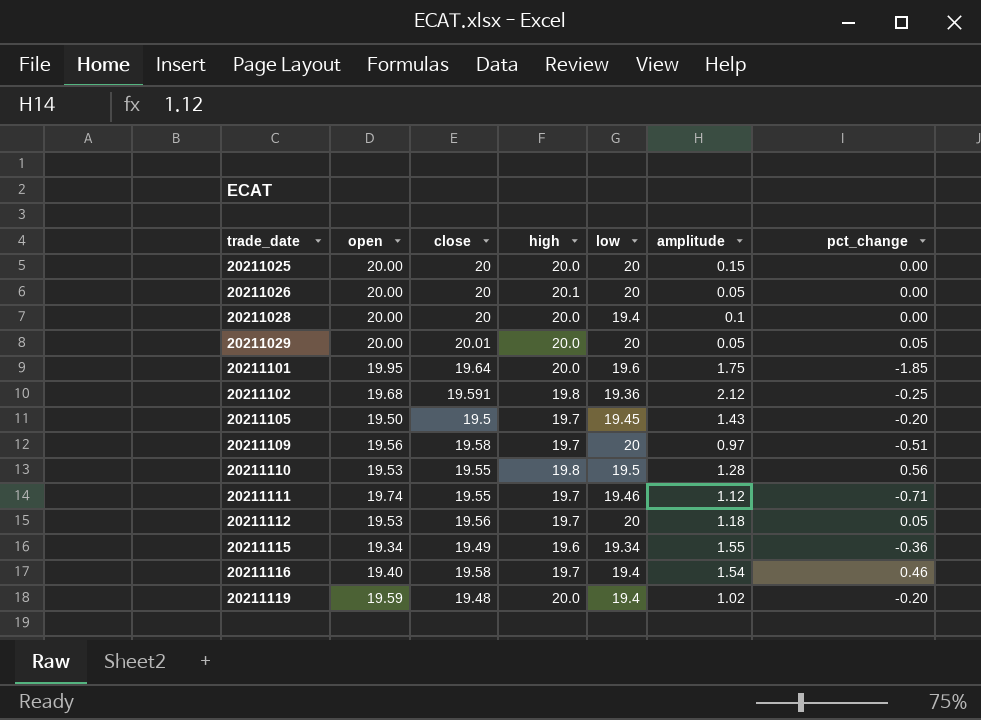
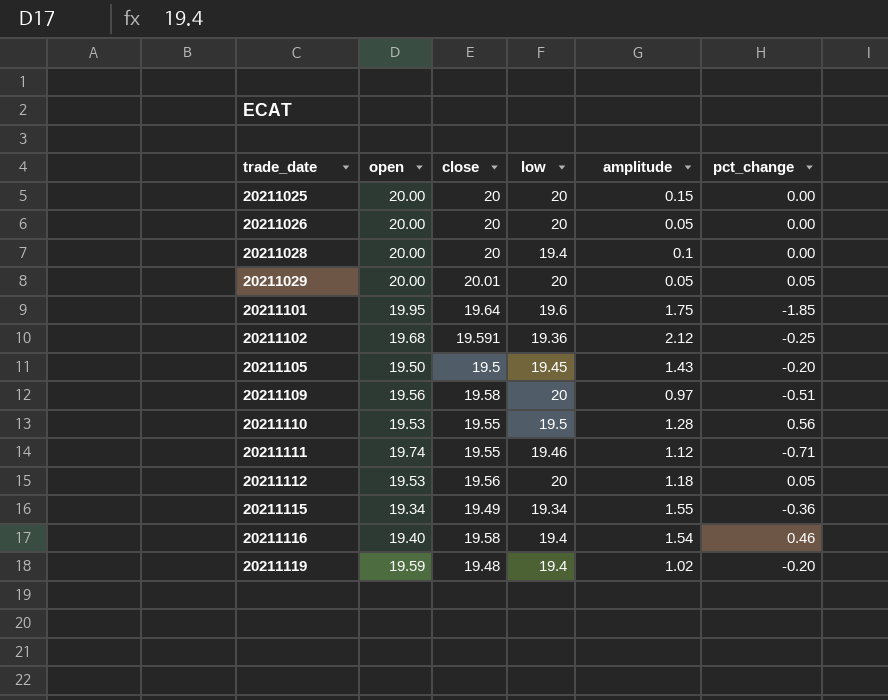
column high | position: 4 -> none

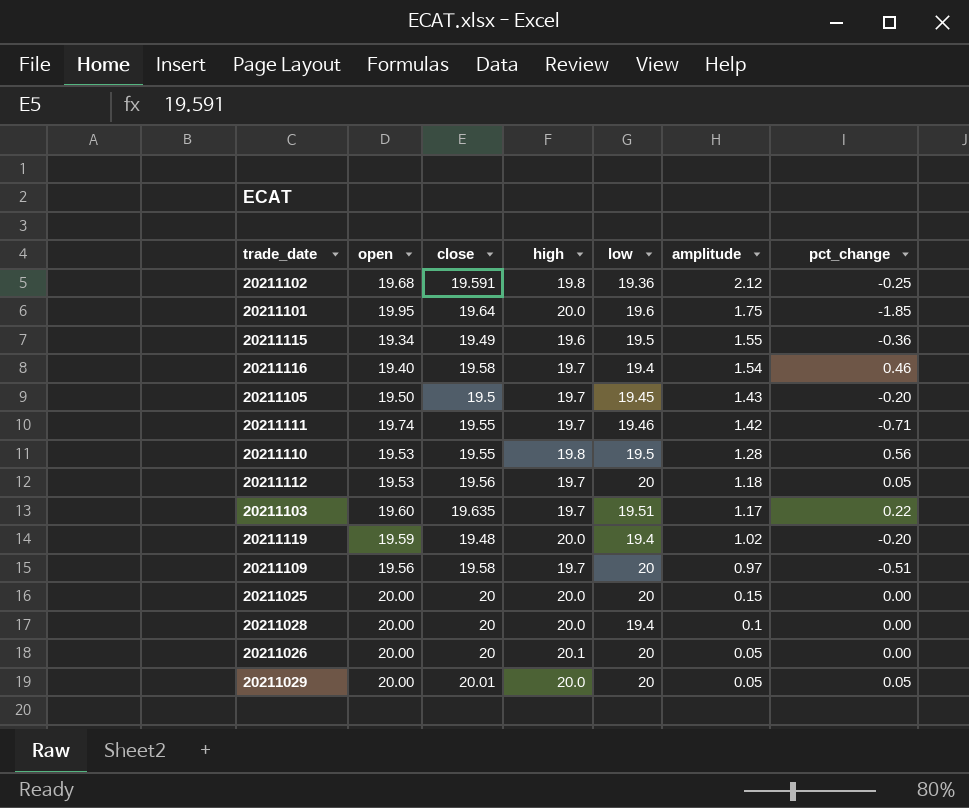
row order: trade_date ascending -> amplitude descending
column high | position: none -> 4
20211115 | low: 19.34 -> 19.5
20211111 | amplitude: 1.12 -> 1.42
row 20211103: none -> 19.60 | 19.635 | 19.7 | 19.51 | 1.17 | 0.22

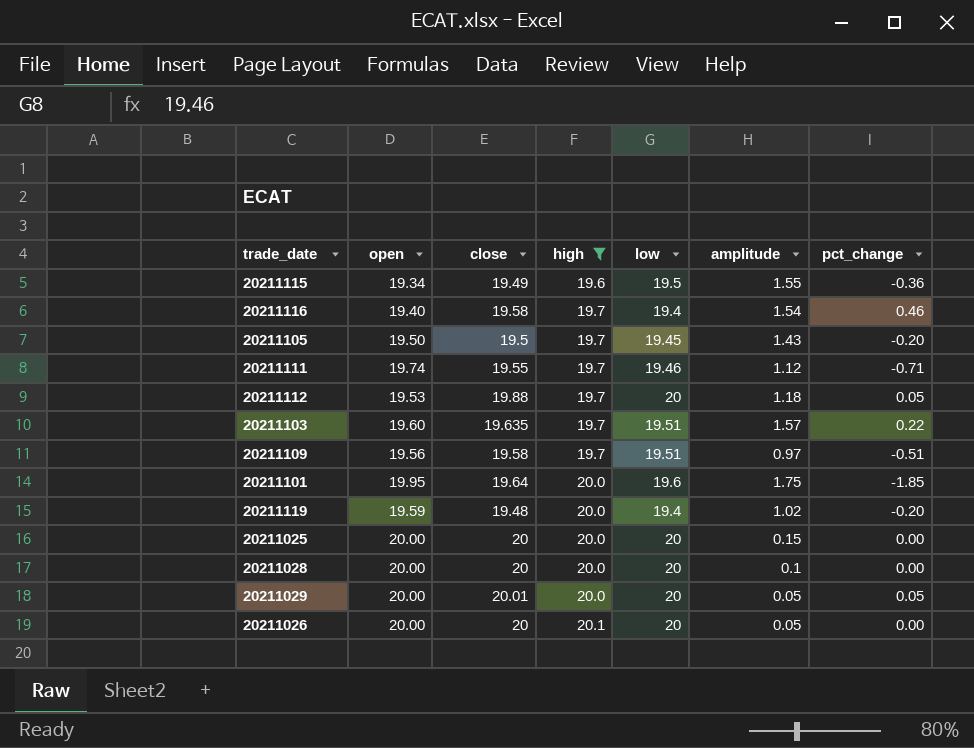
filter: none -> high != 19.8
row order: amplitude descending -> high ascending
20211111 | amplitude: 1.42 -> 1.12
20211112 | close: 19.56 -> 19.88
20211103 | amplitude: 1.17 -> 1.57
20211109 | low: 20 -> 19.51
20211028 | low: 19.4 -> 20

